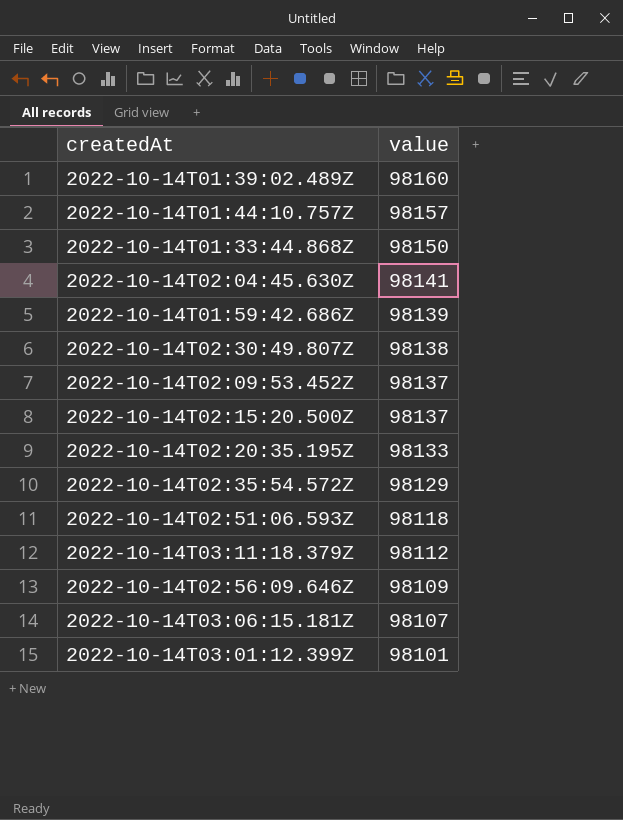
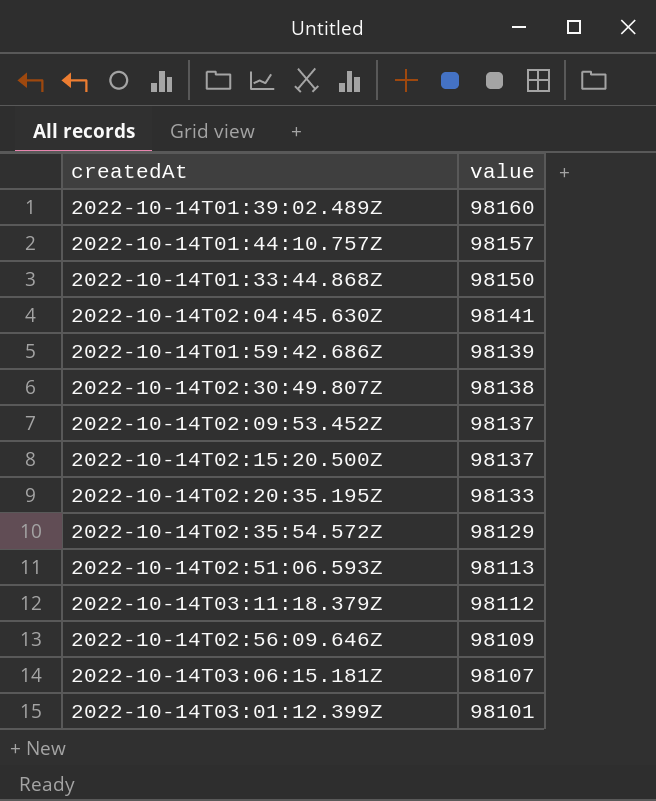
2022-10-14T02:51:06.593Z | value: 98118 -> 98113

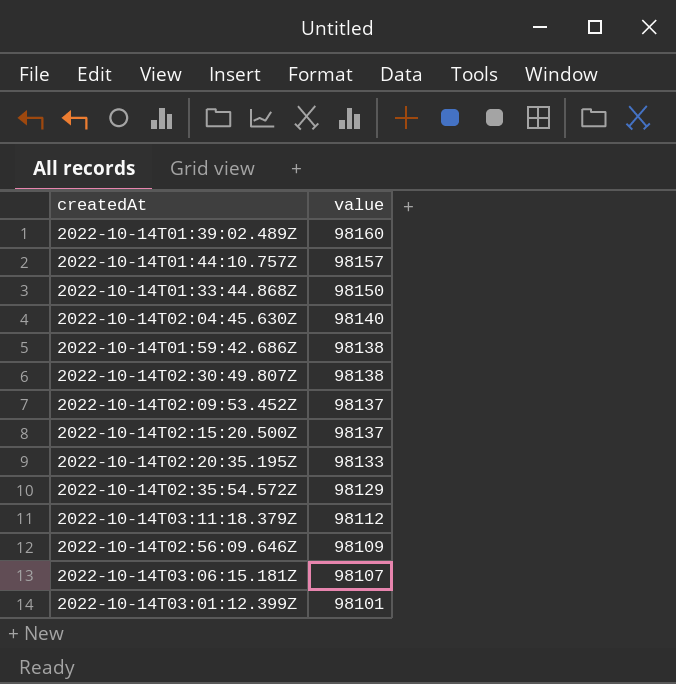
row 2022-10-14T02:51:06.593Z: 98113 -> none
2022-10-14T02:04:45.630Z | value: 98141 -> 98140
2022-10-14T01:59:42.686Z | value: 98139 -> 98138

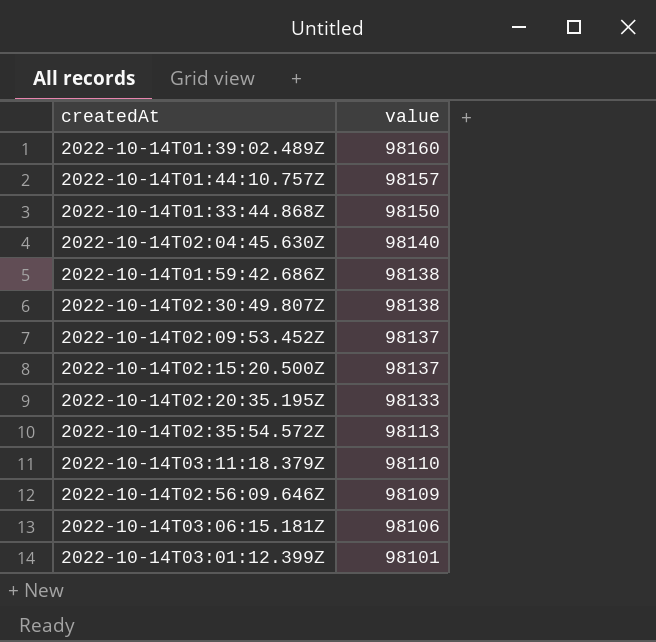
2022-10-14T02:35:54.572Z | value: 98129 -> 98113
2022-10-14T03:11:18.379Z | value: 98112 -> 98110
2022-10-14T03:06:15.181Z | value: 98107 -> 98106

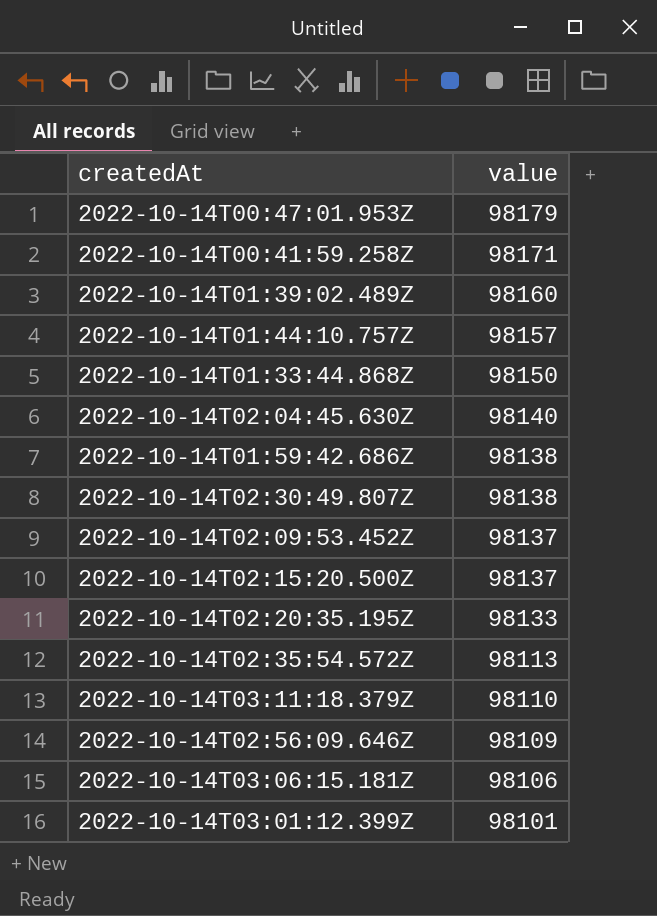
row 2022-10-14T00:47:01.953Z: none -> 98179
row 2022-10-14T00:41:59.258Z: none -> 98171

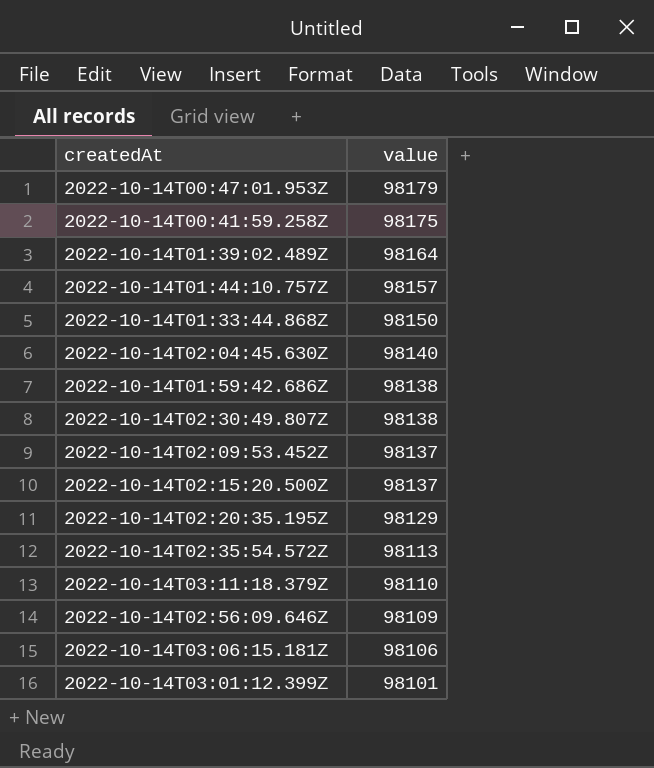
2022-10-14T00:41:59.258Z | value: 98171 -> 98175
2022-10-14T01:39:02.489Z | value: 98160 -> 98164
2022-10-14T02:20:35.195Z | value: 98133 -> 98129

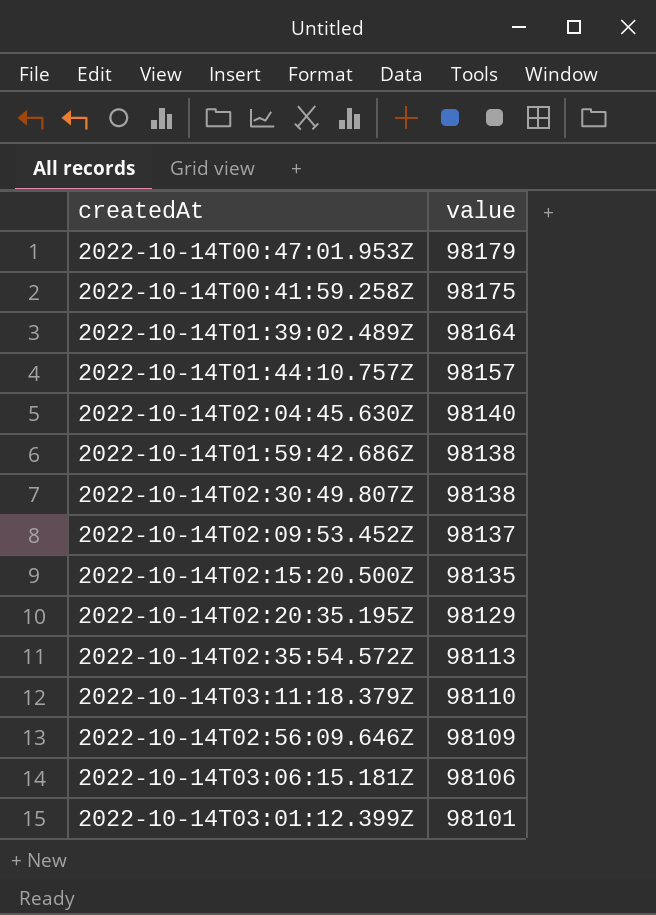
row 2022-10-14T01:33:44.868Z: 98150 -> none
2022-10-14T02:15:20.500Z | value: 98137 -> 98135

